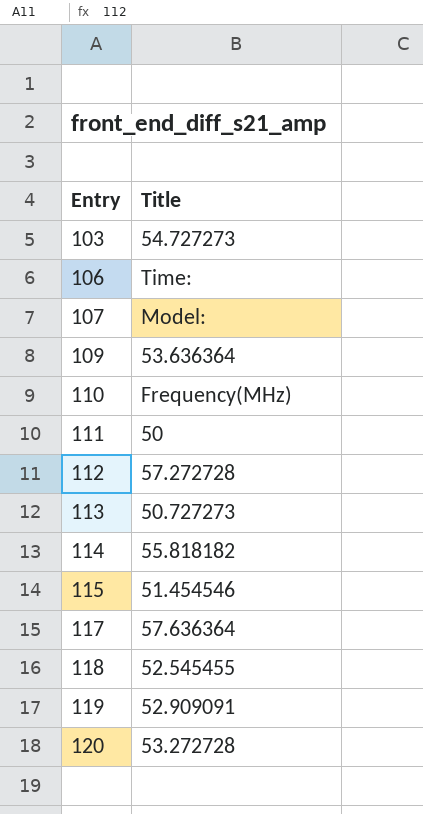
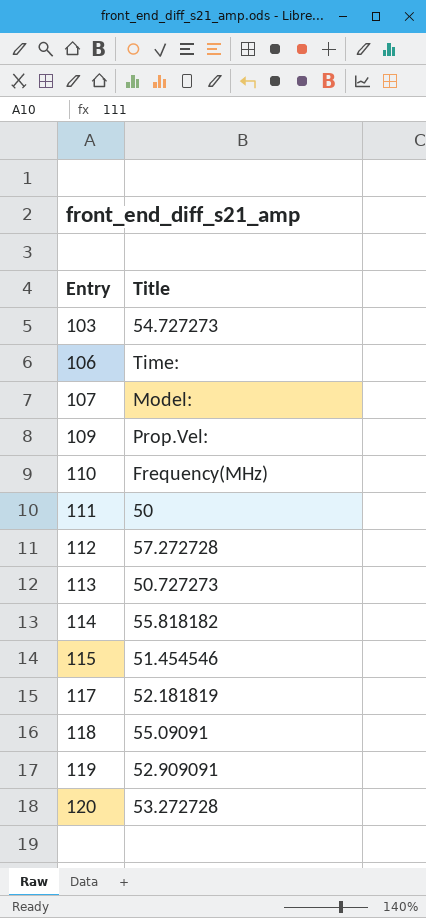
109 | Title: 53.636364 -> Prop.Vel:
117 | Title: 57.636364 -> 52.181819
118 | Title: 52.545455 -> 55.09091

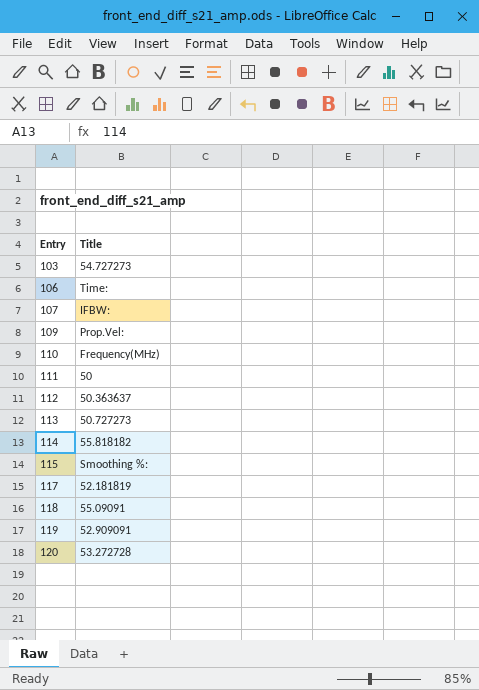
107 | Title: Model: -> IFBW:
112 | Title: 57.272728 -> 50.363637
115 | Title: 51.454546 -> Smoothing %:

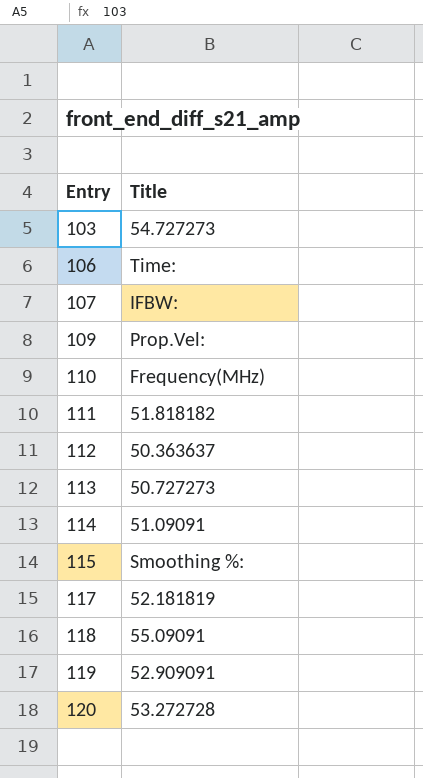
111 | Title: 50 -> 51.818182
114 | Title: 55.818182 -> 51.09091

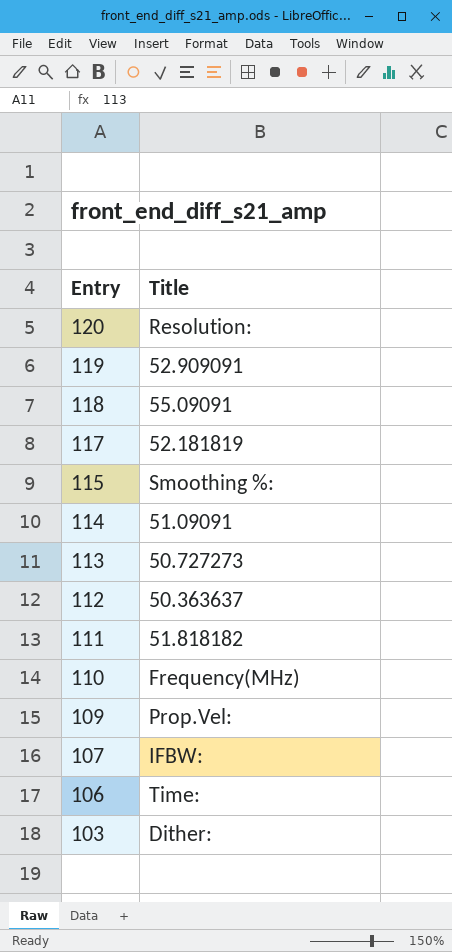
row order: Entry ascending -> Entry descending
120 | Title: 53.272728 -> Resolution:
103 | Title: 54.727273 -> Dither:

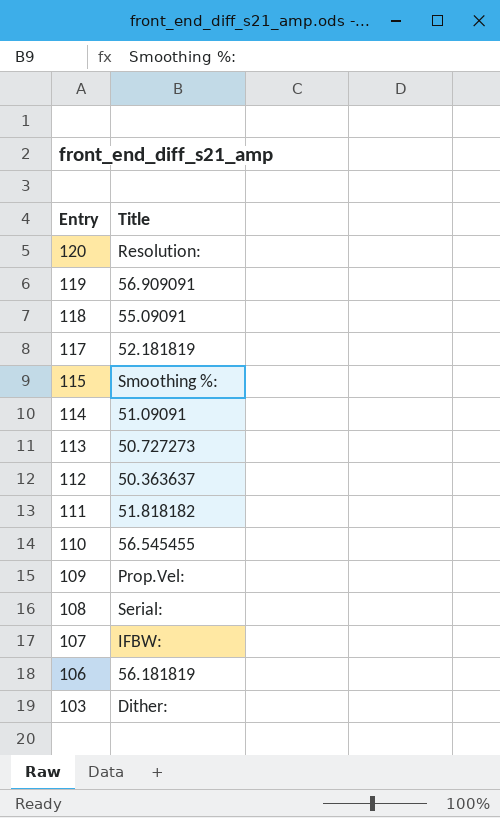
119 | Title: 52.909091 -> 56.909091
110 | Title: Frequency(MHz) -> 56.545455
row 108: none -> Serial:
106 | Title: Time: -> 56.181819

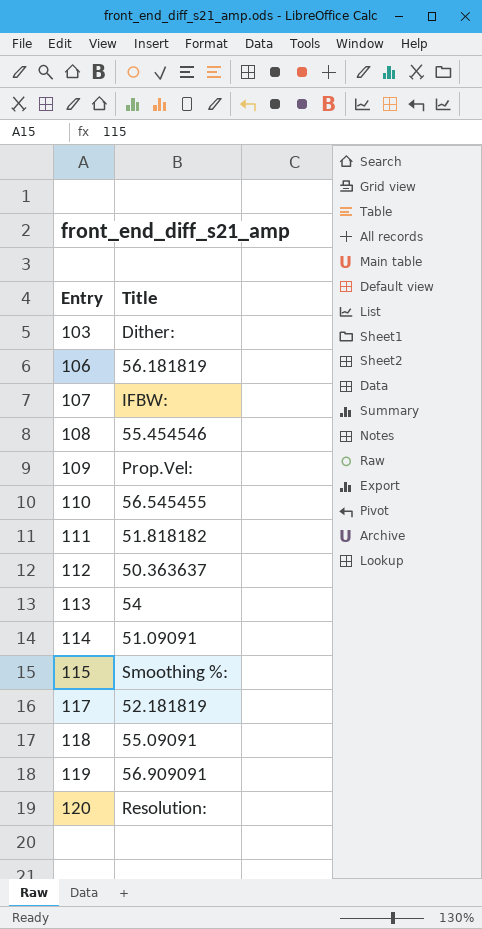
row order: Entry descending -> Entry ascending
108 | Title: Serial: -> 55.454546
113 | Title: 50.727273 -> 54

